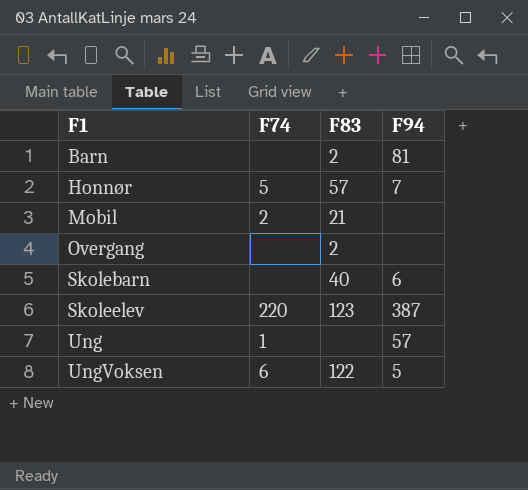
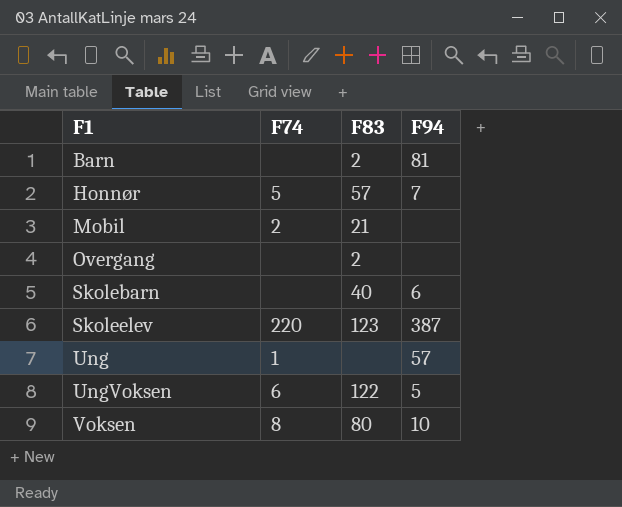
row Voksen: none -> 8 | 80 | 10

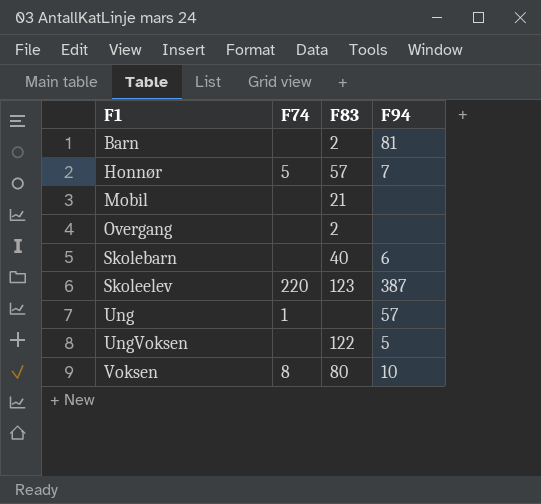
Mobil | F74: 2 -> none
UngVoksen | F74: 6 -> none

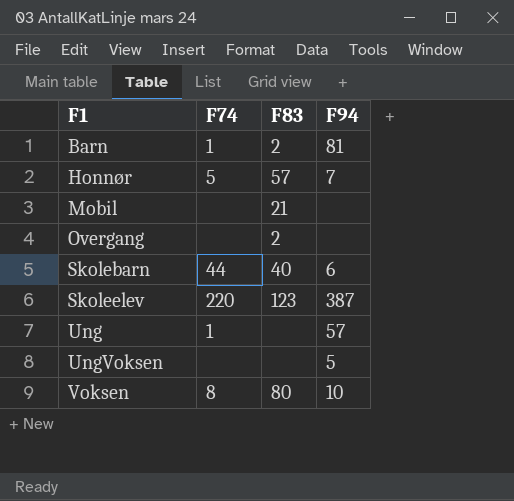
Barn | F74: none -> 1
Skolebarn | F74: none -> 44
UngVoksen | F83: 122 -> none

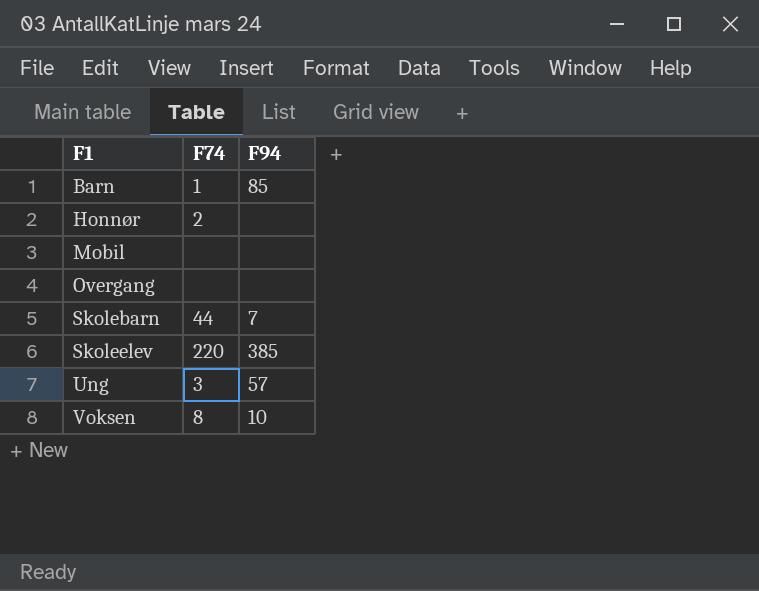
column F83 | position: 3 -> none
row UngVoksen: none | none | 5 -> none
Barn | F94: 81 -> 85
Honnør | F74: 5 -> 2
Honnør | F94: 7 -> none
Skolebarn | F94: 6 -> 7
Skoleelev | F94: 387 -> 385
Ung | F74: 1 -> 3

